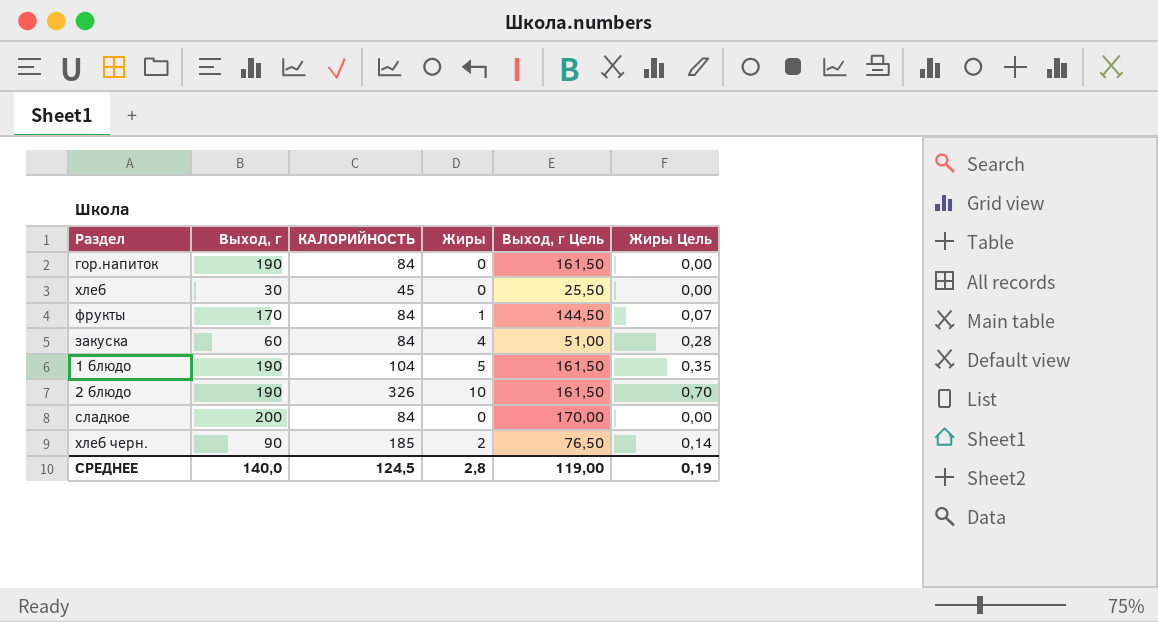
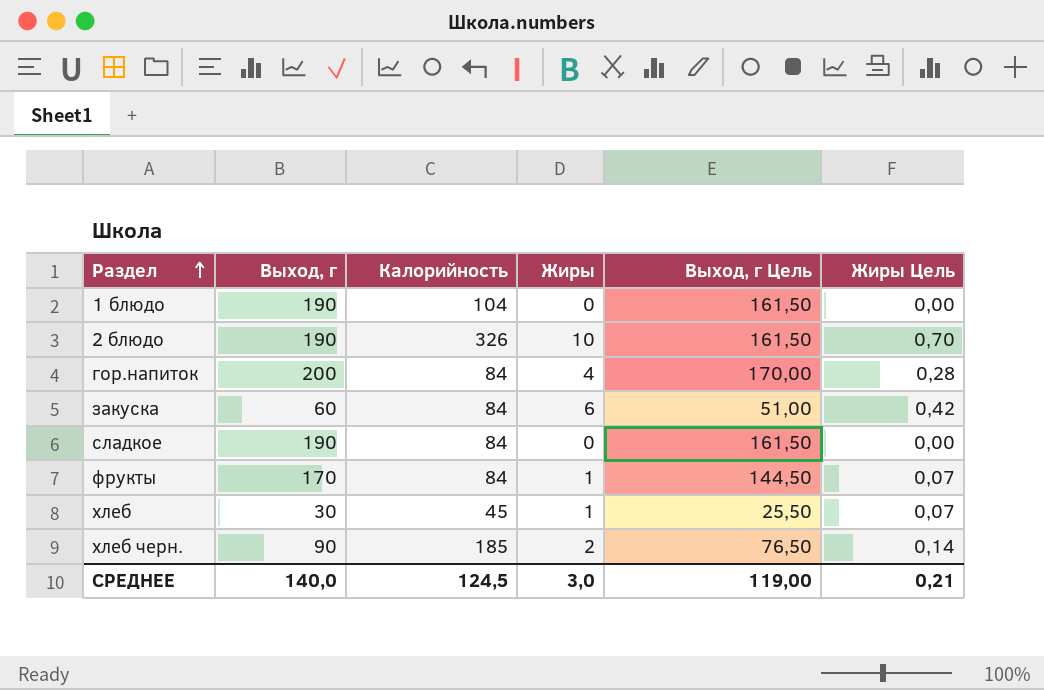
row order: none -> Раздел ascending
column name: КАЛОРИЙНОСТЬ -> Калорийность
1 блюдо | Жиры: 5 -> 0
1 блюдо | Жиры Цель: 0,35 -> 0,00
гор.напиток | Выход, г: 190 -> 200
гор.напиток | Жиры: 0 -> 4
гор.напиток | Выход, г Цель: 161,50 -> 170,00
гор.напиток | Жиры Цель: 0,00 -> 0,28
закуска | Жиры: 4 -> 6
закуска | Жиры Цель: 0,28 -> 0,42
сладкое | Выход, г: 200 -> 190
сладкое | Выход, г Цель: 170,00 -> 161,50
хлеб | Жиры: 0 -> 1
хлеб | Жиры Цель: 0,00 -> 0,07
СРЕДНЕЕ | Жиры: 2,8 -> 3,0
СРЕДНЕЕ | Жиры Цель: 0,19 -> 0,21

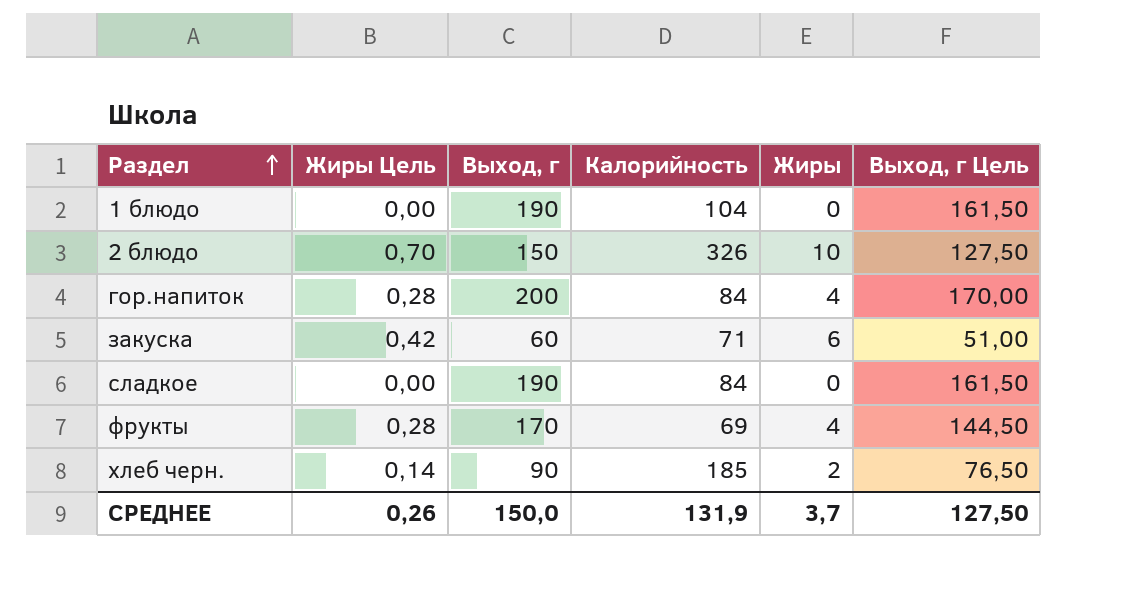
column Жиры Цель | position: 6 -> 2
row хлеб: 30 | 45 | 1 | 25,50 | 0,07 -> none
2 блюдо | Выход, г: 190 -> 150
2 блюдо | Выход, г Цель: 161,50 -> 127,50
закуска | Калорийность: 84 -> 71
фрукты | Жиры Цель: 0,07 -> 0,28
фрукты | Калорийность: 84 -> 69
фрукты | Жиры: 1 -> 4
СРЕДНЕЕ | Жиры Цель: 0,21 -> 0,26
СРЕДНЕЕ | Выход, г: 140,0 -> 150,0
СРЕДНЕЕ | Калорийность: 124,5 -> 131,9
СРЕДНЕЕ | Жиры: 3,0 -> 3,7
СРЕДНЕЕ | Выход, г Цель: 119,00 -> 127,50

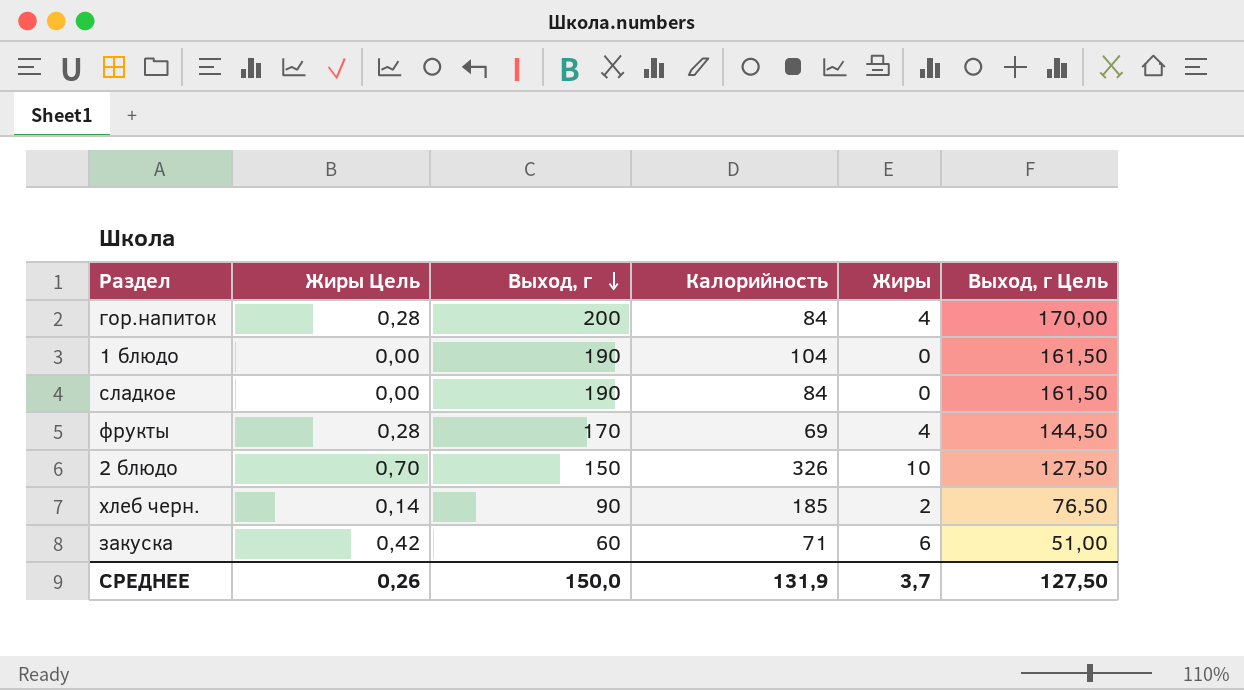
row order: Раздел ascending -> Выход, г descending

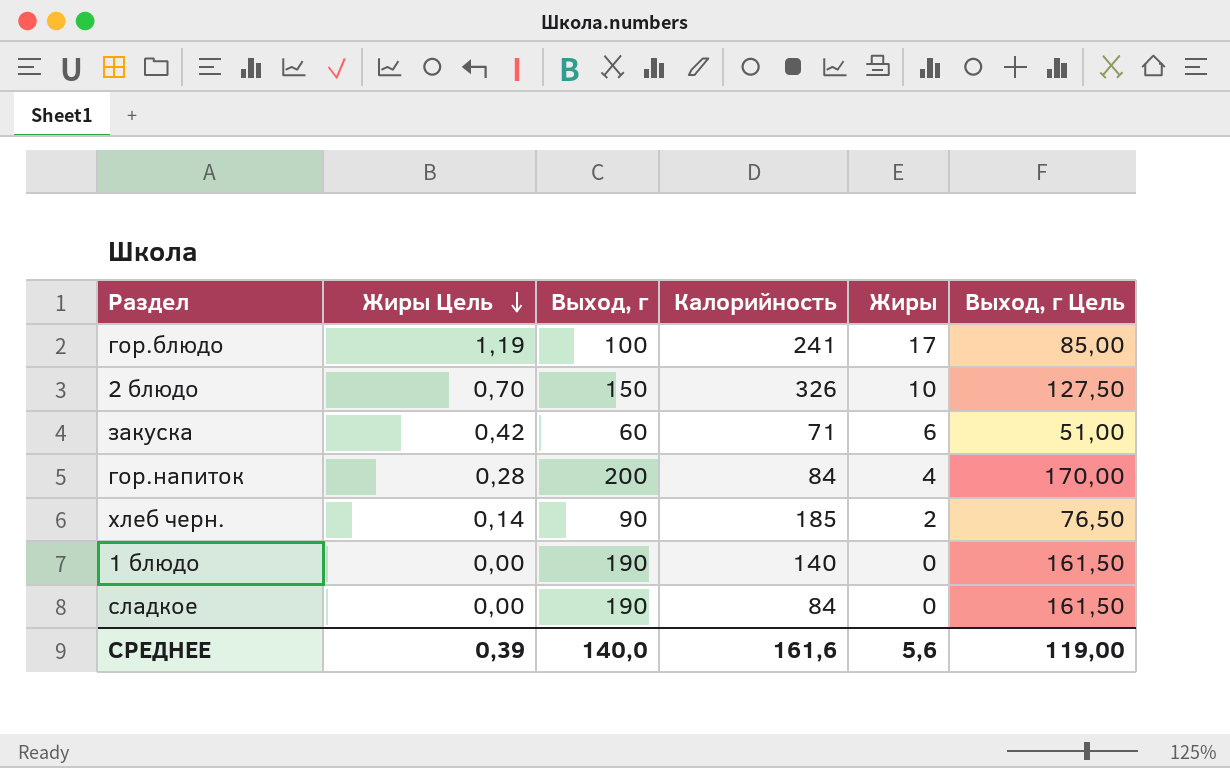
row order: Выход, г descending -> Жиры Цель descending
row фрукты: 0,28 | 170 | 69 | 4 | 144,50 -> none
row гор.блюдо: none -> 1,19 | 100 | 241 | 17 | 85,00
1 блюдо | Калорийность: 104 -> 140
СРЕДНЕЕ | Жиры Цель: 0,26 -> 0,39
СРЕДНЕЕ | Выход, г: 150,0 -> 140,0
СРЕДНЕЕ | Калорийность: 131,9 -> 161,6
СРЕДНЕЕ | Жиры: 3,7 -> 5,6
СРЕДНЕЕ | Выход, г Цель: 127,50 -> 119,00

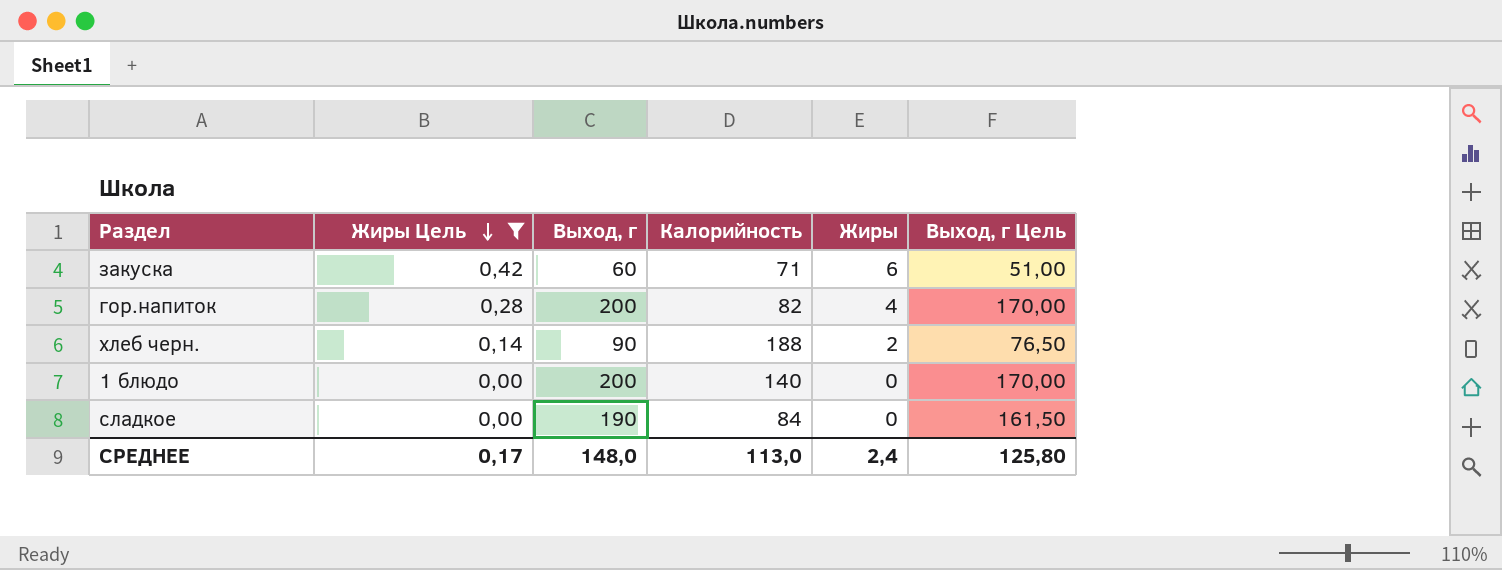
filter: none -> Жиры Цель <= 0,42
гор.напиток | Калорийность: 84 -> 82
хлеб черн. | Калорийность: 185 -> 188
1 блюдо | Выход, г: 190 -> 200
1 блюдо | Выход, г Цель: 161,50 -> 170,00
СРЕДНЕЕ | Жиры Цель: 0,39 -> 0,17
СРЕДНЕЕ | Выход, г: 140,0 -> 148,0
СРЕДНЕЕ | Калорийность: 161,6 -> 113,0
СРЕДНЕЕ | Жиры: 5,6 -> 2,4
СРЕДНЕЕ | Выход, г Цель: 119,00 -> 125,80

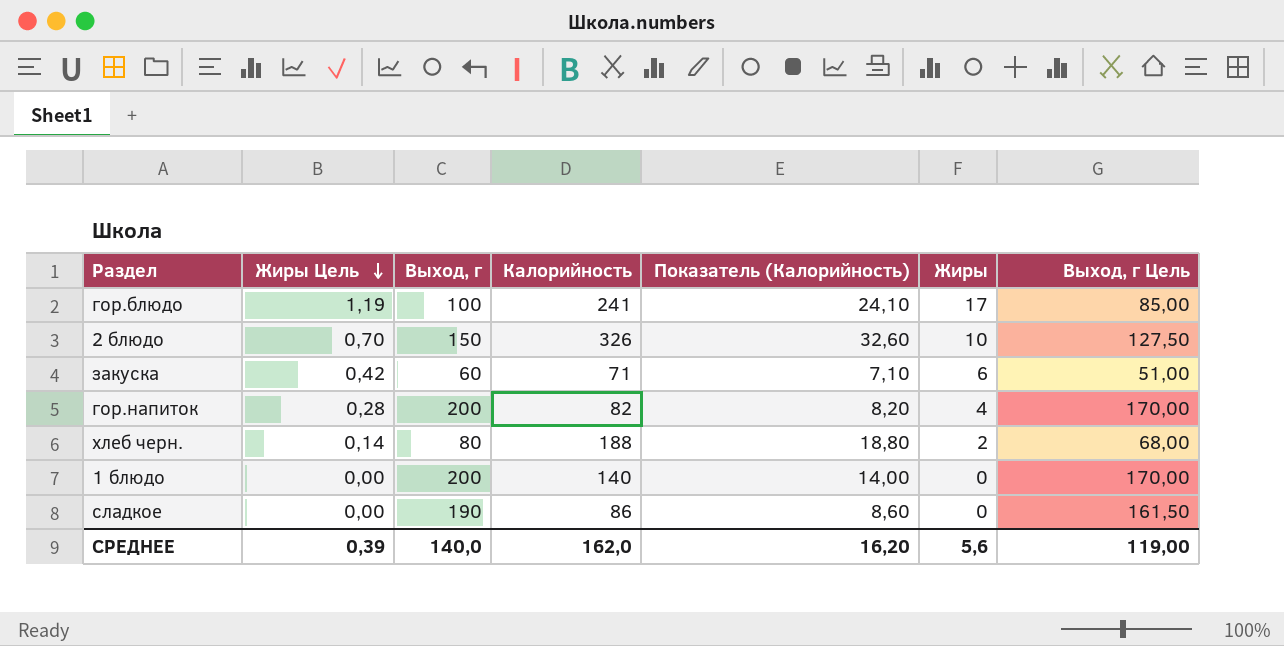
filter: Жиры Цель <= 0,42 -> none
column Показатель (Калорийность) | formula: none -> [Калорийность] * 0,1
хлеб черн. | Выход, г: 90 -> 80
хлеб черн. | Выход, г Цель: 76,50 -> 68,00
сладкое | Калорийность: 84 -> 86
СРЕДНЕЕ | Жиры Цель: 0,17 -> 0,39
СРЕДНЕЕ | Выход, г: 148,0 -> 140,0
СРЕДНЕЕ | Калорийность: 113,0 -> 162,0
СРЕДНЕЕ | Жиры: 2,4 -> 5,6
СРЕДНЕЕ | Выход, г Цель: 125,80 -> 119,00

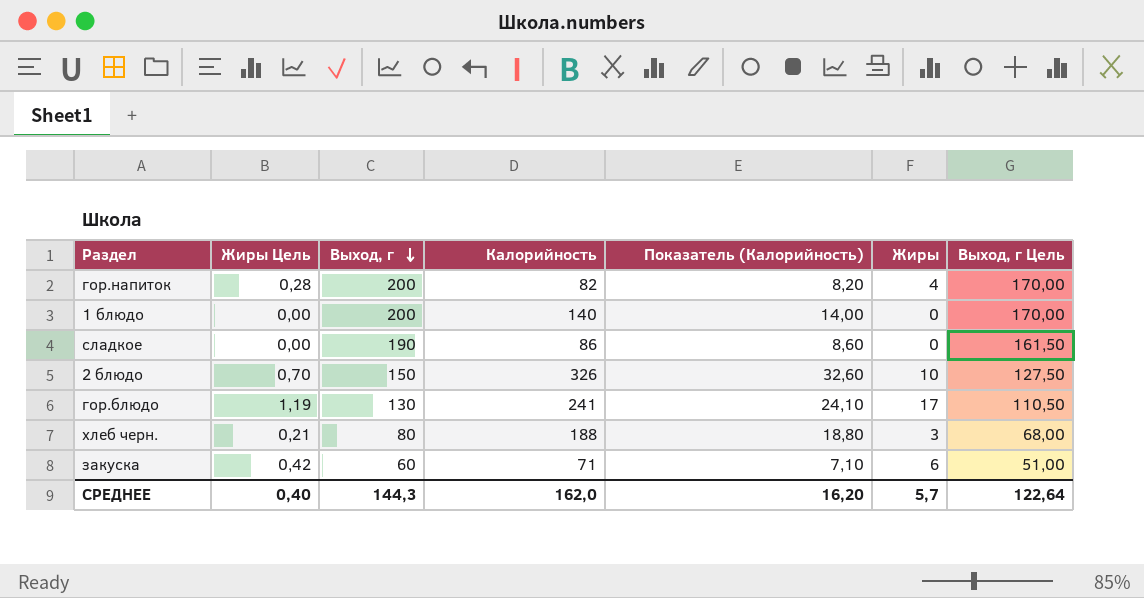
row order: Жиры Цель descending -> Выход, г descending
гор.блюдо | Выход, г: 100 -> 130
гор.блюдо | Выход, г Цель: 85,00 -> 110,50
хлеб черн. | Жиры Цель: 0,14 -> 0,21
хлеб черн. | Жиры: 2 -> 3
СРЕДНЕЕ | Жиры Цель: 0,39 -> 0,40
СРЕДНЕЕ | Выход, г: 140,0 -> 144,3
СРЕДНЕЕ | Жиры: 5,6 -> 5,7
СРЕДНЕЕ | Выход, г Цель: 119,00 -> 122,64

